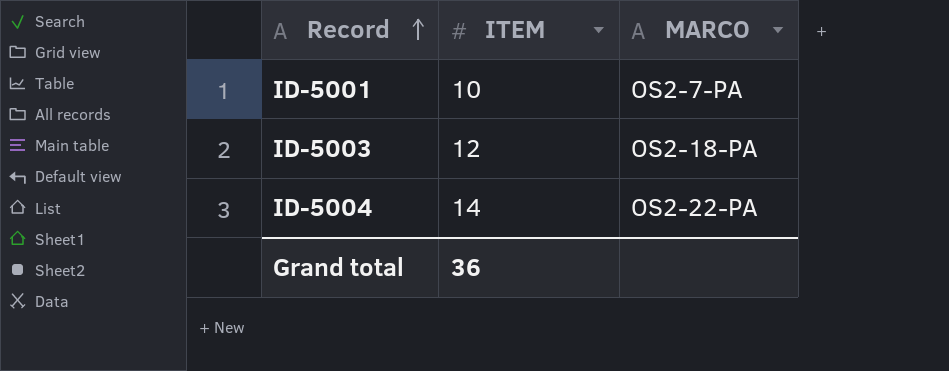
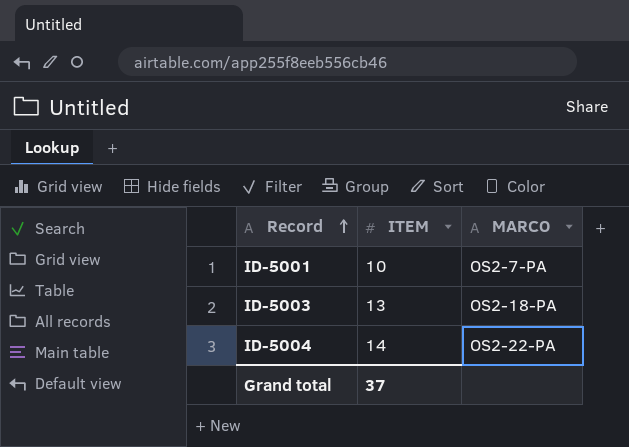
ID-5003 | ITEM: 12 -> 13
Grand total | ITEM: 36 -> 37

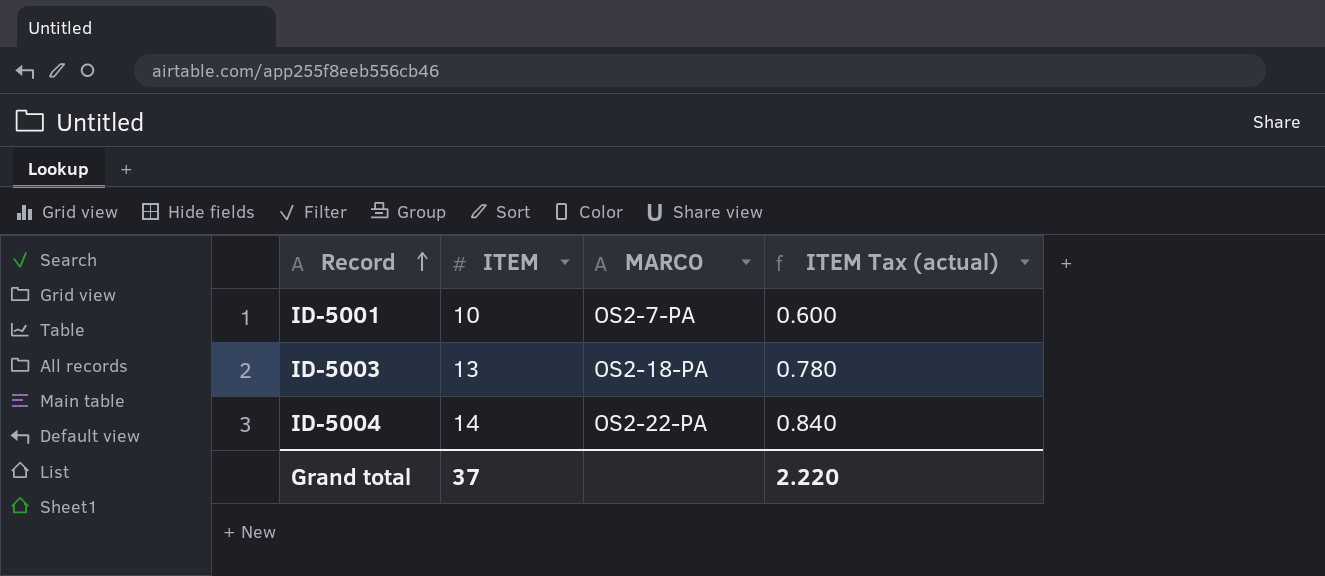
column ITEM Tax (actual) | formula: none -> [ITEM] * 0.06

